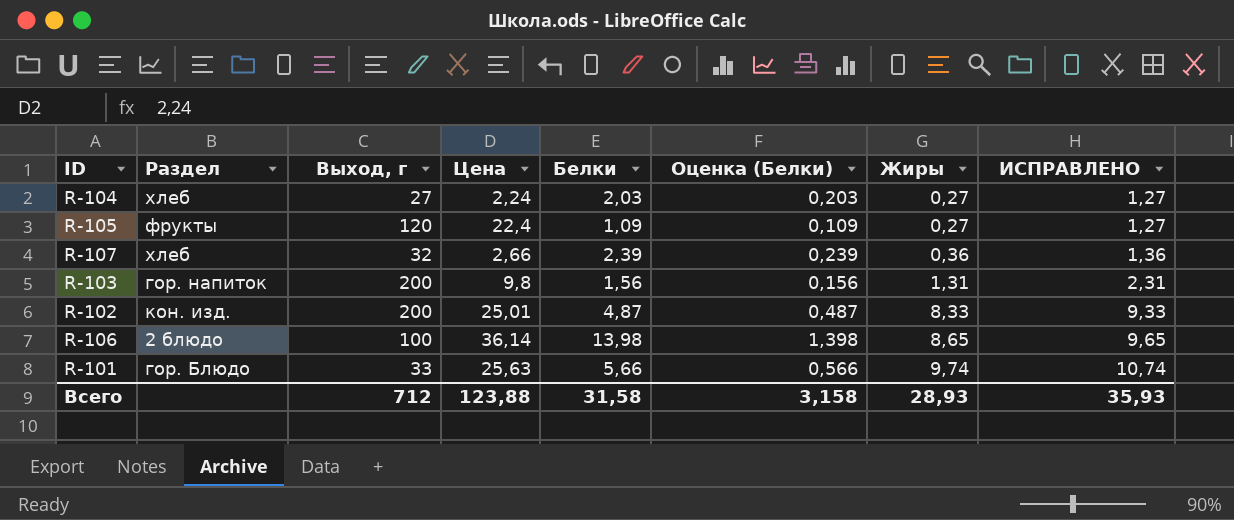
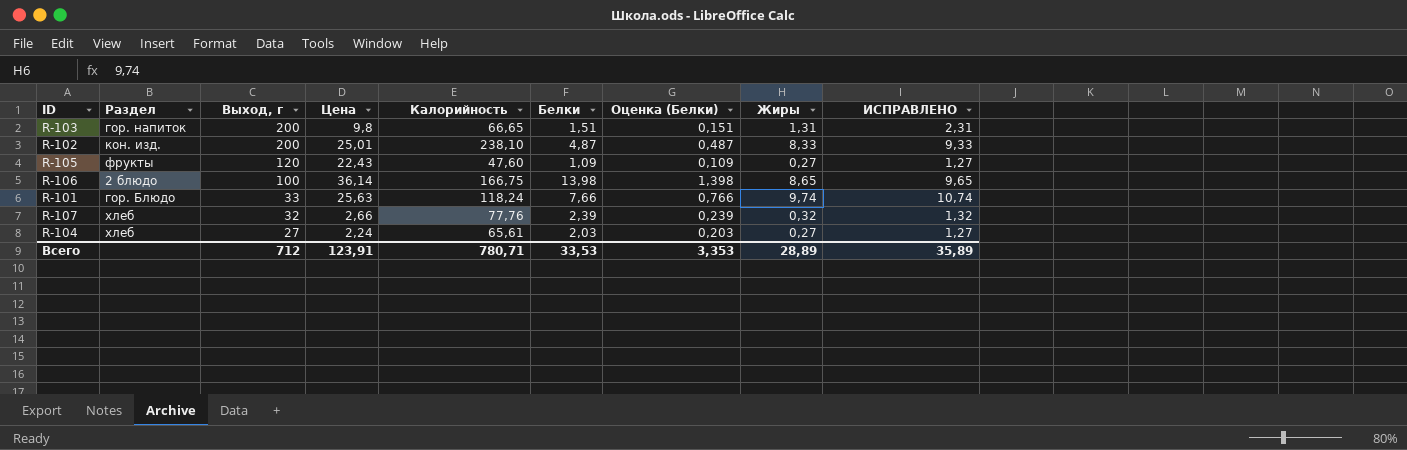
row order: Жиры ascending -> Выход, г descending
column Калорийность | position: none -> 5
R-103 | Белки: 1,56 -> 1,51
R-103 | Оценка (Белки): 0,156 -> 0,151
R-105 | Цена: 22,4 -> 22,43
R-101 | Белки: 5,66 -> 7,66
R-101 | Оценка (Белки): 0,566 -> 0,766
R-107 | Жиры: 0,36 -> 0,32
R-107 | ИСПРАВЛЕНО: 1,36 -> 1,32
Всего | Цена: 123,88 -> 123,91
Всего | Белки: 31,58 -> 33,53
Всего | Оценка (Белки): 3,158 -> 3,353
Всего | Жиры: 28,93 -> 28,89
Всего | ИСПРАВЛЕНО: 35,93 -> 35,89

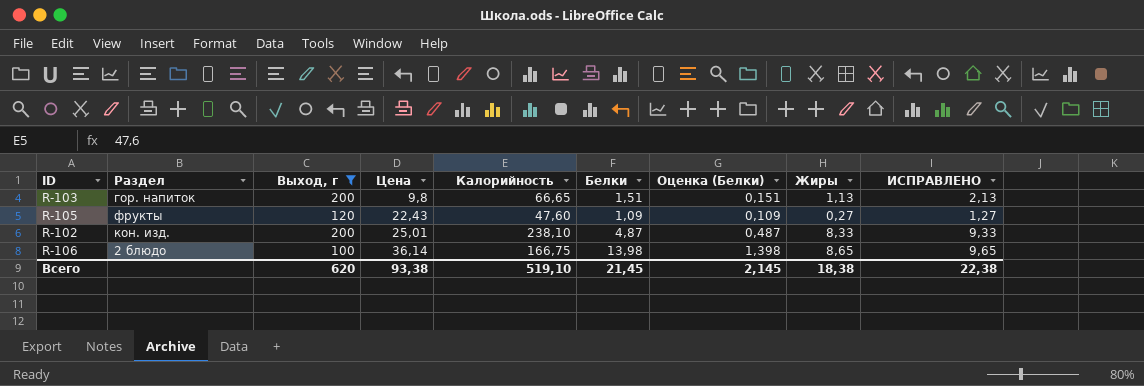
filter: none -> Выход, г >= 100
row order: Выход, г descending -> Цена ascending
R-103 | Жиры: 1,31 -> 1,13
R-103 | ИСПРАВЛЕНО: 2,31 -> 2,13
Всего | Выход, г: 712 -> 620
Всего | Цена: 123,91 -> 93,38
Всего | Калорийность: 780,71 -> 519,10
Всего | Белки: 33,53 -> 21,45
Всего | Оценка (Белки): 3,353 -> 2,145
Всего | Жиры: 28,89 -> 18,38
Всего | ИСПРАВЛЕНО: 35,89 -> 22,38

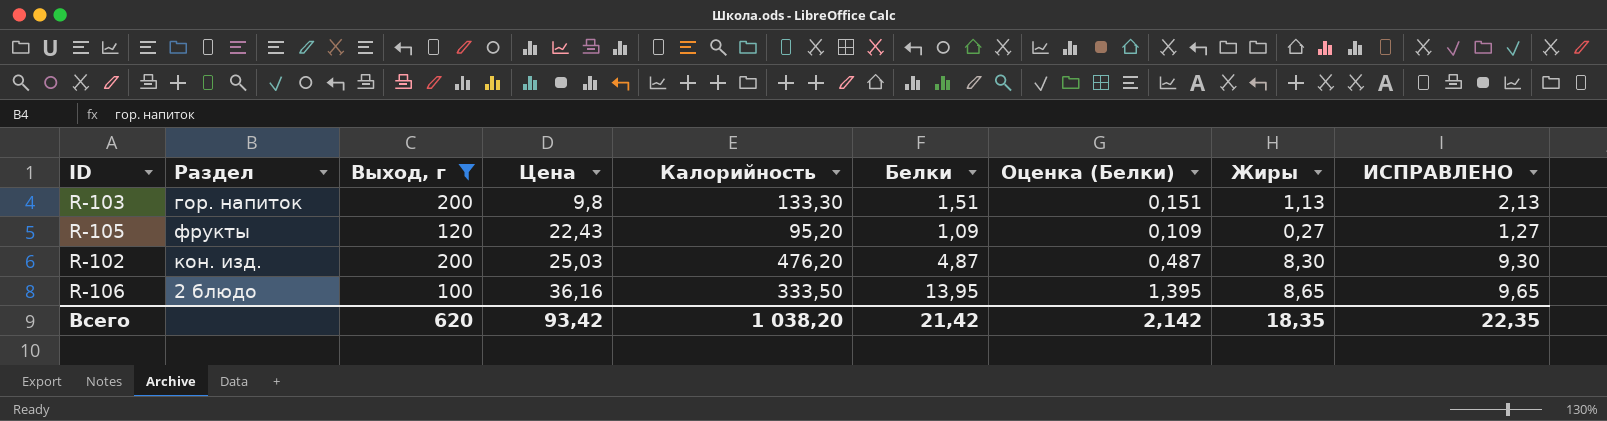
R-103 | Калорийность: 66,65 -> 133,30
R-105 | Калорийность: 47,60 -> 95,20
R-102 | Цена: 25,01 -> 25,03
R-102 | Калорийность: 238,10 -> 476,20
R-102 | Жиры: 8,33 -> 8,30
R-102 | ИСПРАВЛЕНО: 9,33 -> 9,30
R-106 | Цена: 36,14 -> 36,16
R-106 | Калорийность: 166,75 -> 333,50
R-106 | Белки: 13,98 -> 13,95
R-106 | Оценка (Белки): 1,398 -> 1,395
Всего | Цена: 93,38 -> 93,42
Всего | Калорийность: 519,10 -> 1 038,20
Всего | Белки: 21,45 -> 21,42
Всего | Оценка (Белки): 2,145 -> 2,142
Всего | Жиры: 18,38 -> 18,35
Всего | ИСПРАВЛЕНО: 22,38 -> 22,35

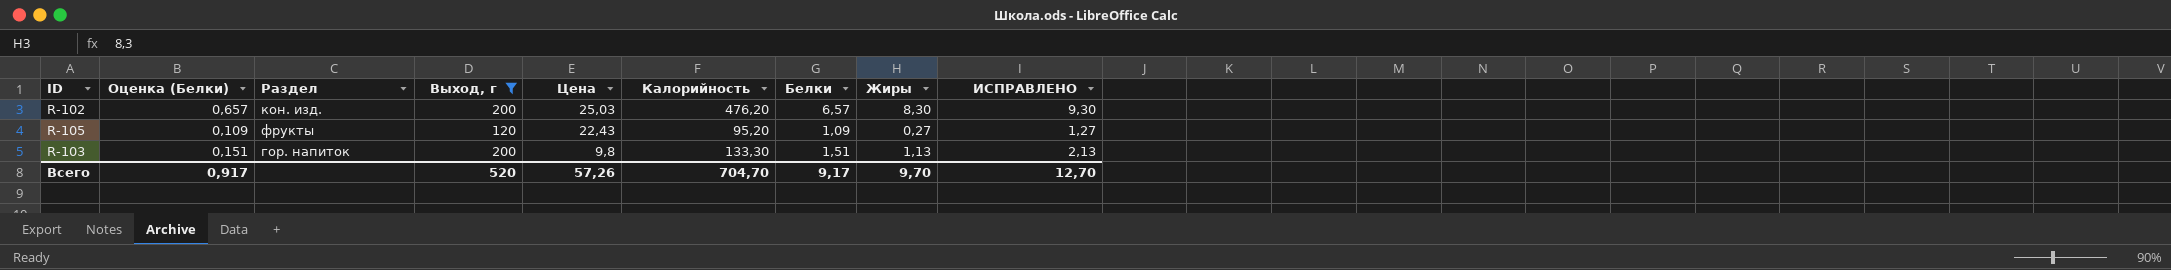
row order: Цена ascending -> Цена descending
column Оценка (Белки) | position: 7 -> 2
row R-106: 2 блюдо | 100 | 36,16 | 333,50 | 13,95 | 1,395 | 8,65 | 9,65 -> none
R-102 | Оценка (Белки): 0,487 -> 0,657
R-102 | Белки: 4,87 -> 6,57
Всего | Оценка (Белки): 2,142 -> 0,917
Всего | Выход, г: 620 -> 520
Всего | Цена: 93,42 -> 57,26
Всего | Калорийность: 1 038,20 -> 704,70
Всего | Белки: 21,42 -> 9,17
Всего | Жиры: 18,35 -> 9,70
Всего | ИСПРАВЛЕНО: 22,35 -> 12,70

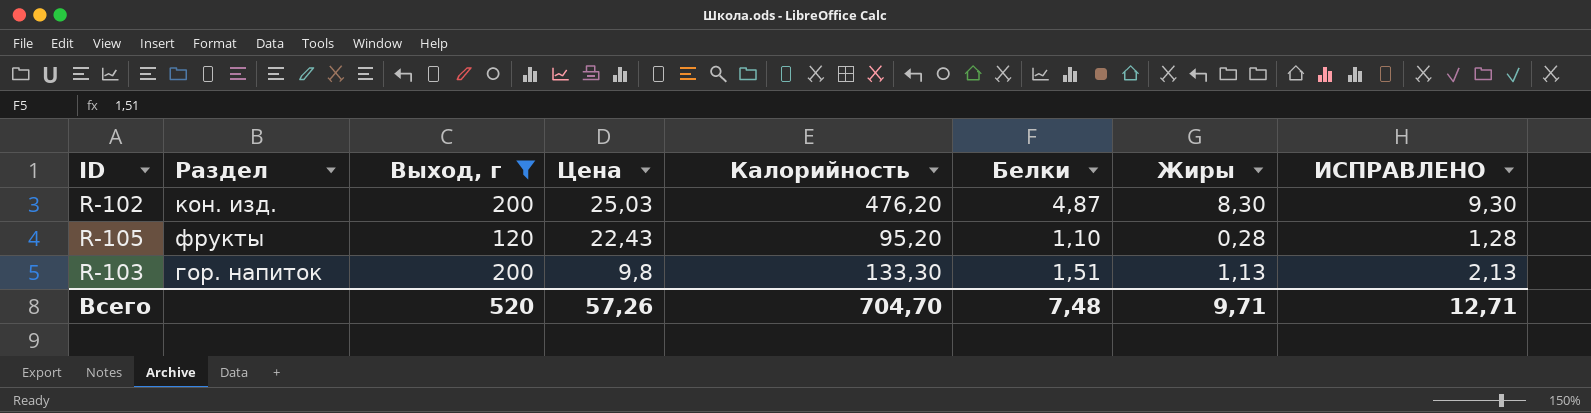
column Оценка (Белки) | formula: [Белки] * 0,1 -> none
R-102 | Белки: 6,57 -> 4,87
R-105 | Белки: 1,09 -> 1,10
R-105 | Жиры: 0,27 -> 0,28
R-105 | ИСПРАВЛЕНО: 1,27 -> 1,28
Всего | Белки: 9,17 -> 7,48
Всего | Жиры: 9,70 -> 9,71
Всего | ИСПРАВЛЕНО: 12,70 -> 12,71

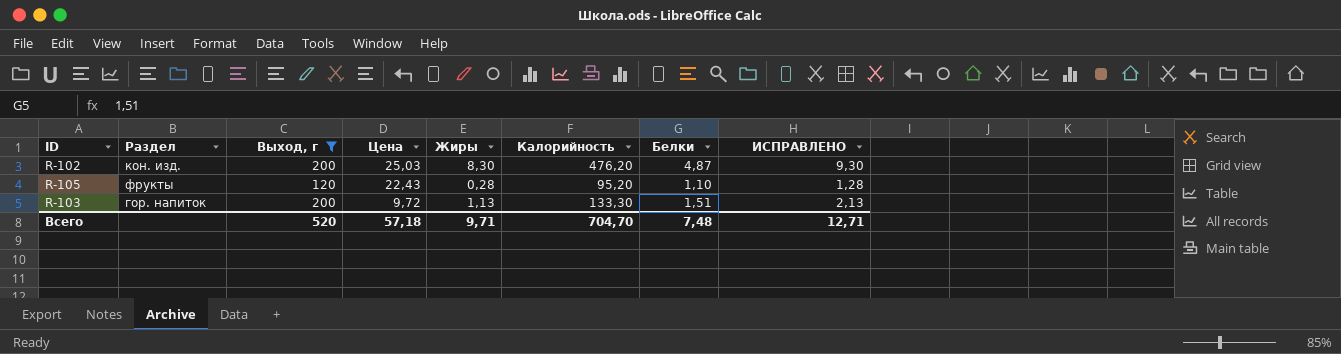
column Жиры | position: 7 -> 5
R-103 | Цена: 9,8 -> 9,72
Всего | Цена: 57,26 -> 57,18

